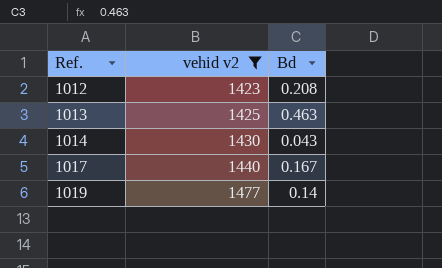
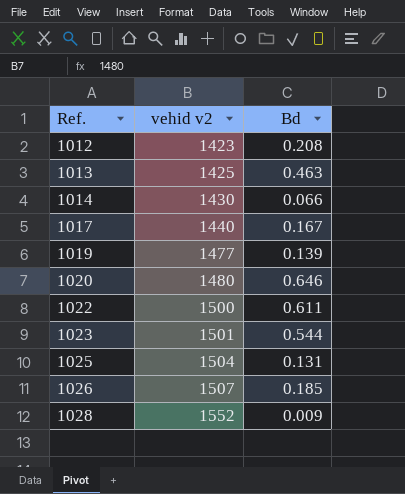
filter: vehid v2 <= 1477 -> none
1014 | Bd: 0.043 -> 0.066
1019 | Bd: 0.14 -> 0.139

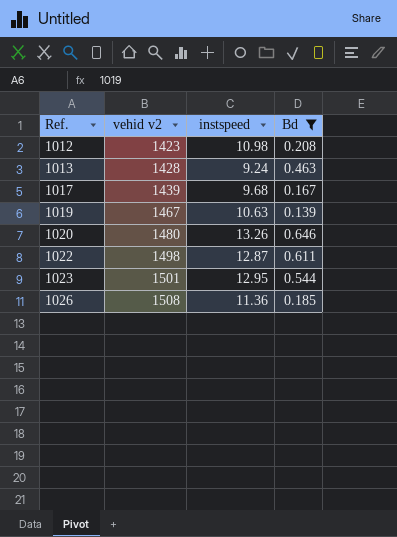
filter: none -> Bd >= 0.139
column instspeed | position: none -> 3
1013 | vehid v2: 1425 -> 1428
1017 | vehid v2: 1440 -> 1439
1019 | vehid v2: 1477 -> 1467
1022 | vehid v2: 1500 -> 1498
1026 | vehid v2: 1507 -> 1508

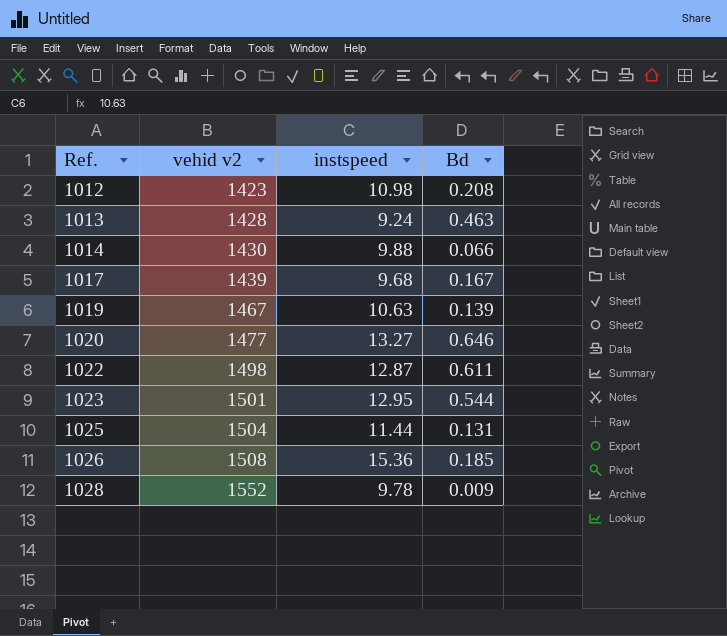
filter: Bd >= 0.139 -> none
1020 | vehid v2: 1480 -> 1477
1020 | instspeed: 13.26 -> 13.27
1026 | instspeed: 11.36 -> 15.36

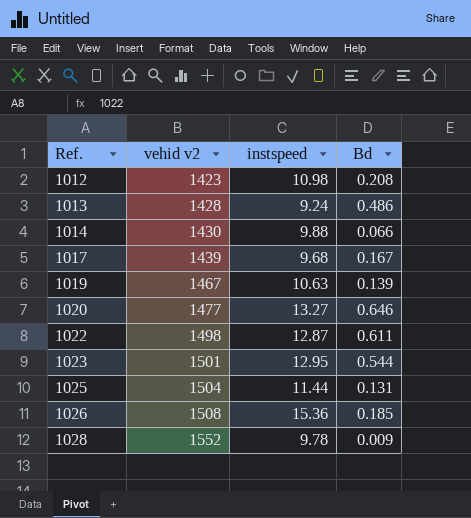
1013 | Bd: 0.463 -> 0.486

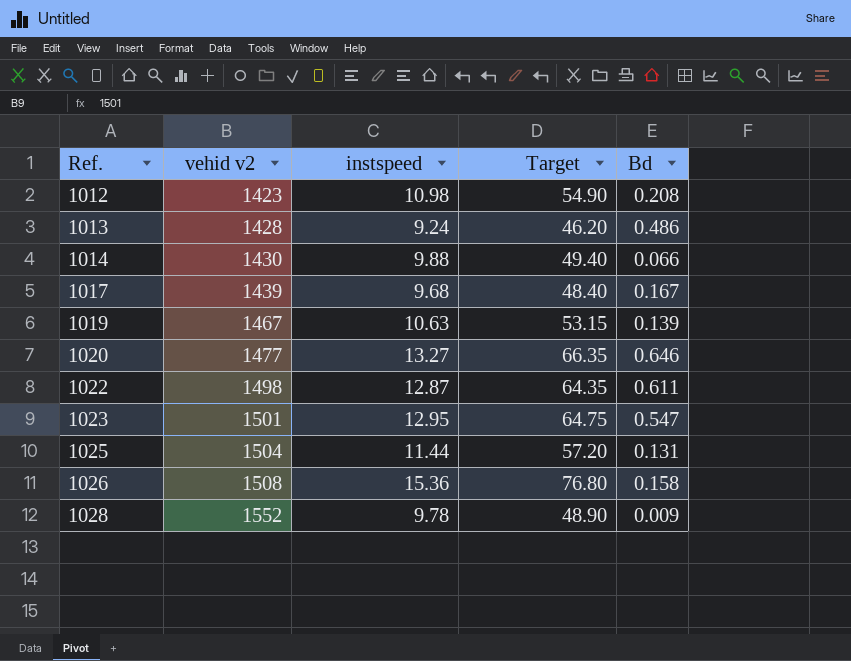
column Target | formula: none -> [instspeed] * 5
1023 | Bd: 0.544 -> 0.547
1026 | Bd: 0.185 -> 0.158

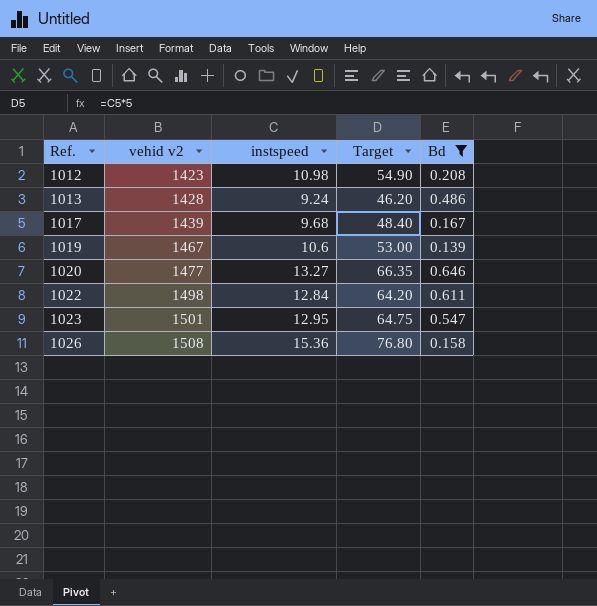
filter: none -> Bd >= 0.139
1019 | instspeed: 10.63 -> 10.6
1019 | Target: 53.15 -> 53.00
1022 | instspeed: 12.87 -> 12.84
1022 | Target: 64.35 -> 64.20

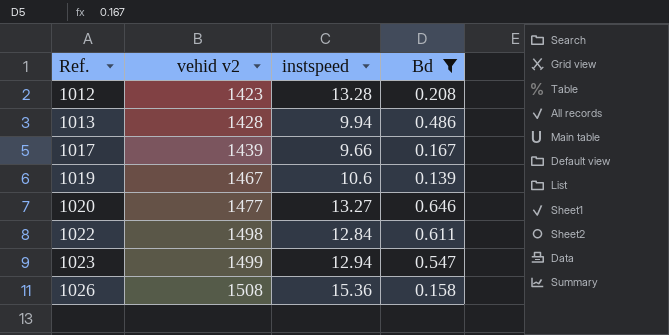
column Target | formula: [instspeed] * 5 -> none
1012 | instspeed: 10.98 -> 13.28
1013 | instspeed: 9.24 -> 9.94
1017 | instspeed: 9.68 -> 9.66
1023 | vehid v2: 1501 -> 1499
1023 | instspeed: 12.95 -> 12.94

